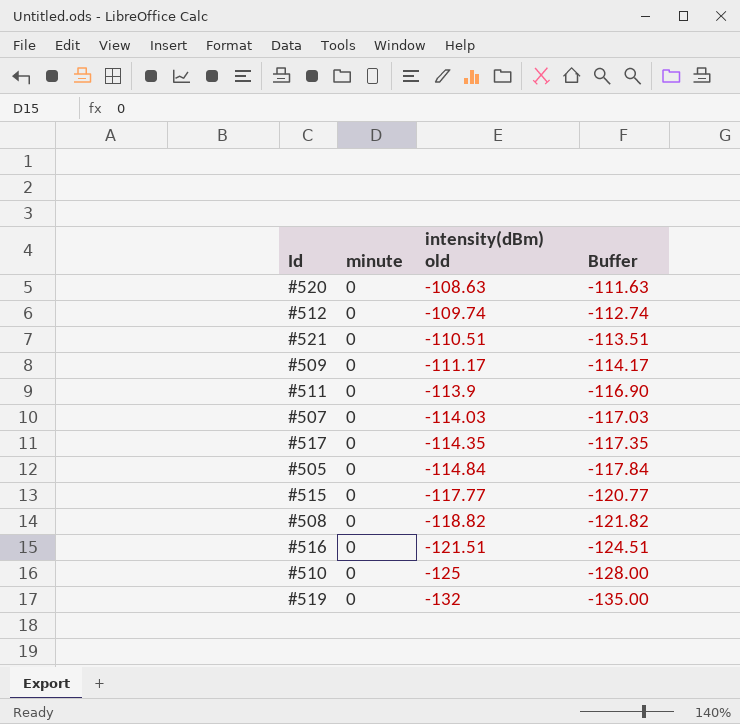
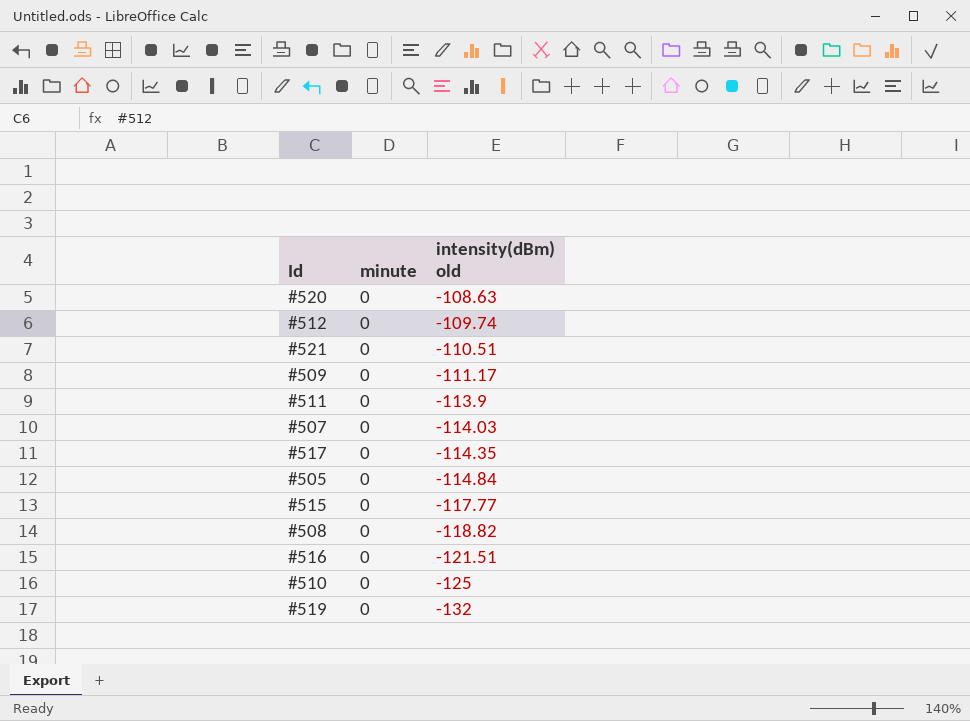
column Buffer | formula: [intensity(dBm) old] - 3 -> none

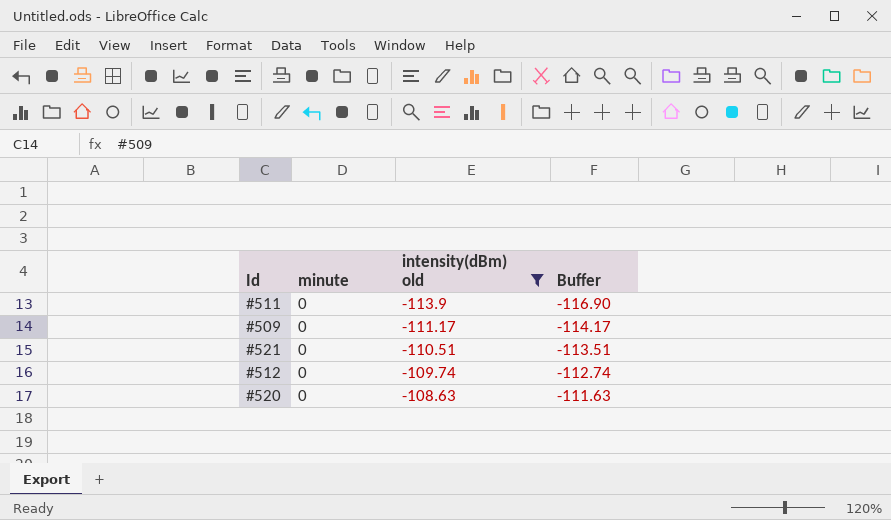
filter: none -> intensity(dBm) old >= -113.9
row order: intensity(dBm) old descending -> intensity(dBm) old ascending
column Buffer | formula: none -> [intensity(dBm) old] - 3

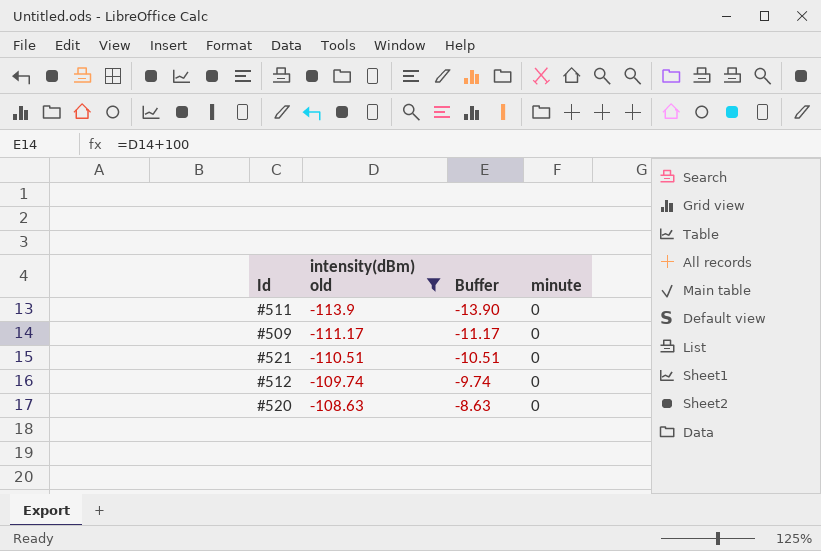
column Buffer | formula: [intensity(dBm) old] - 3 -> [intensity(dBm) old] + 100
column minute | position: 2 -> 4

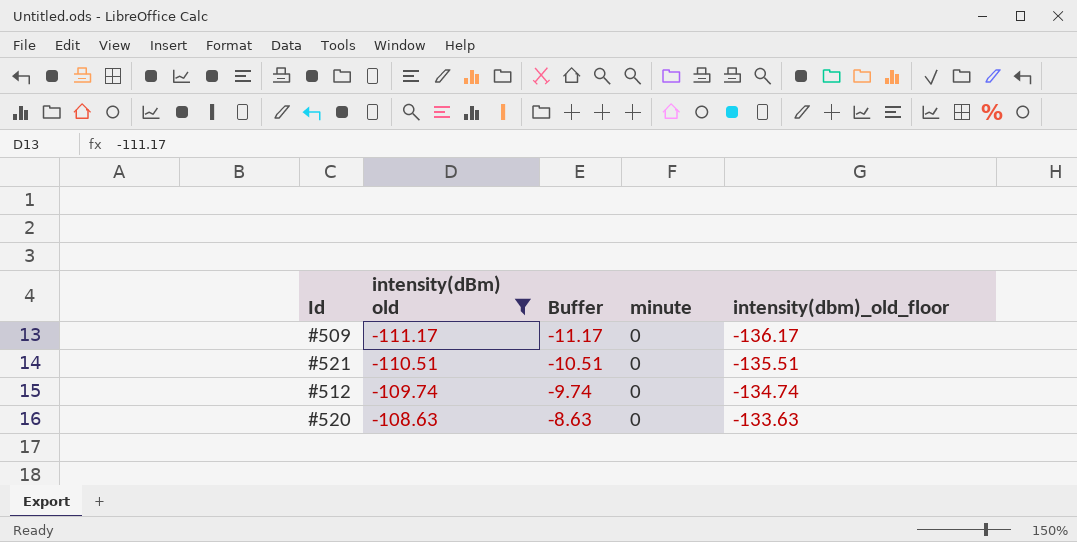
column intensity(dbm)_old_floor | formula: none -> [intensity(dBm) old] - 25
row #511: -113.9 | -13.90 | 0 -> none

